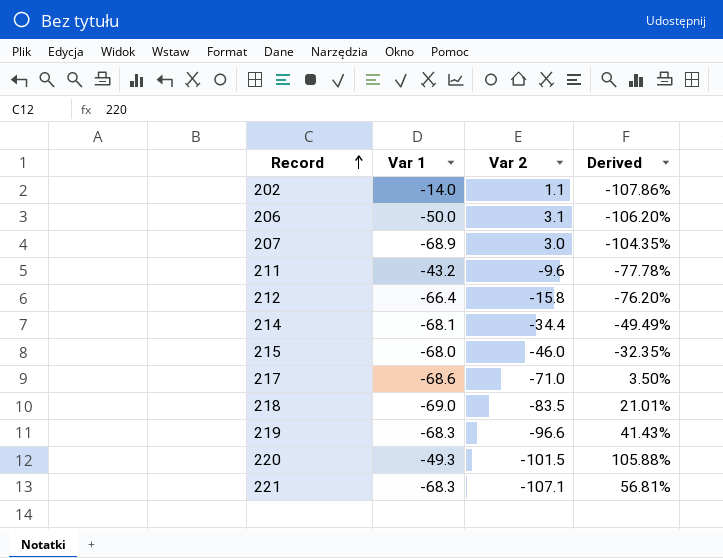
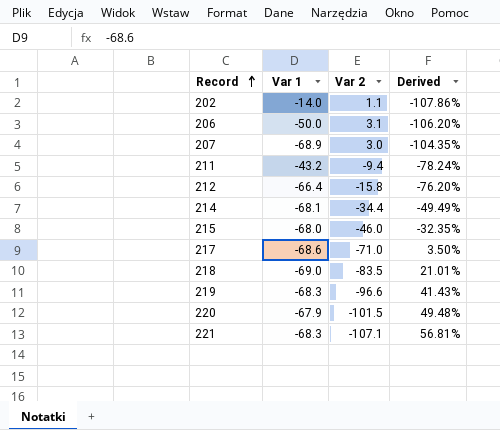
211 | Var 2: -9.6 -> -9.4
211 | Derived: -77.78% -> -78.24%
220 | Var 1: -49.3 -> -67.9
220 | Derived: 105.88% -> 49.48%

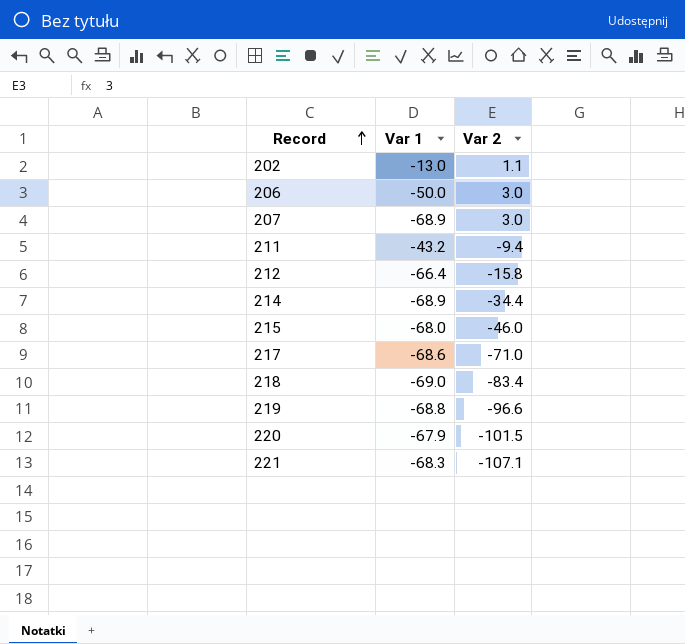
column Derived | formula: ([Var 2] - [Var 1]) / [Var 1] -> none
202 | Var 1: -14.0 -> -13.0
206 | Var 2: 3.1 -> 3.0
214 | Var 1: -68.1 -> -68.9
218 | Var 2: -83.5 -> -83.4
219 | Var 1: -68.3 -> -68.8

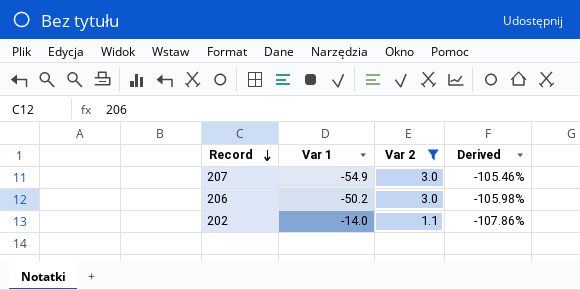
filter: none -> Var 2 >= 1.1
row order: Record ascending -> Record descending
column Derived | formula: none -> ([Var 2] - [Var 1]) / [Var 1]
207 | Var 1: -68.9 -> -54.9
206 | Var 1: -50.0 -> -50.2
202 | Var 1: -13.0 -> -14.0

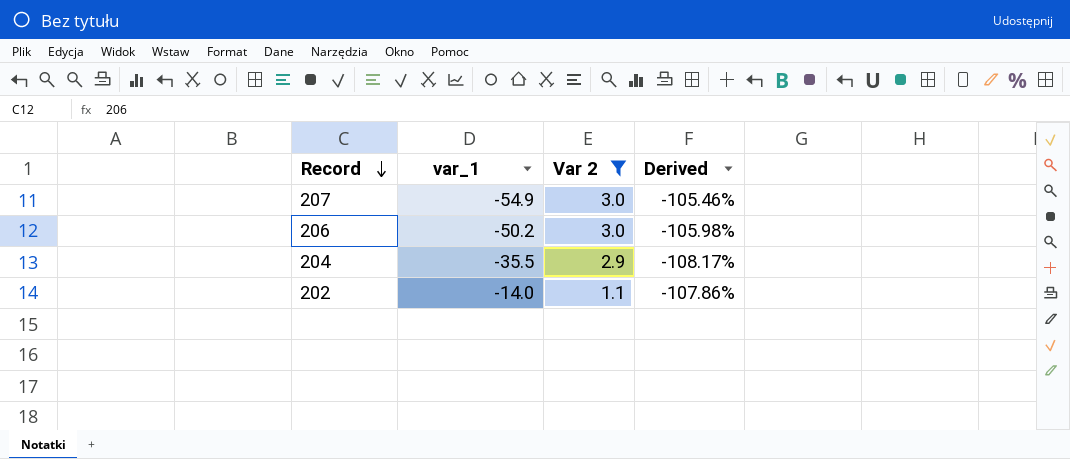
column name: Var 1 -> var_1
row 204: none -> -35.5 | 2.9 | -108.17%

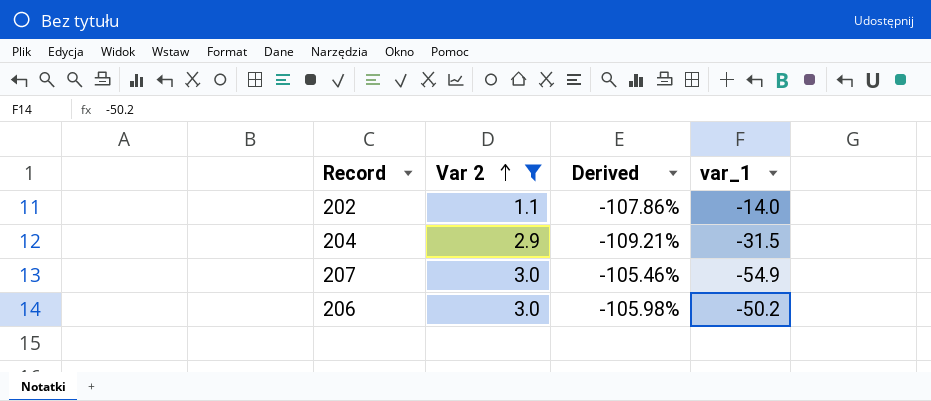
row order: Record descending -> Var 2 ascending
column var_1 | position: 2 -> 4
204 | Derived: -108.17% -> -109.21%
204 | var_1: -35.5 -> -31.5

